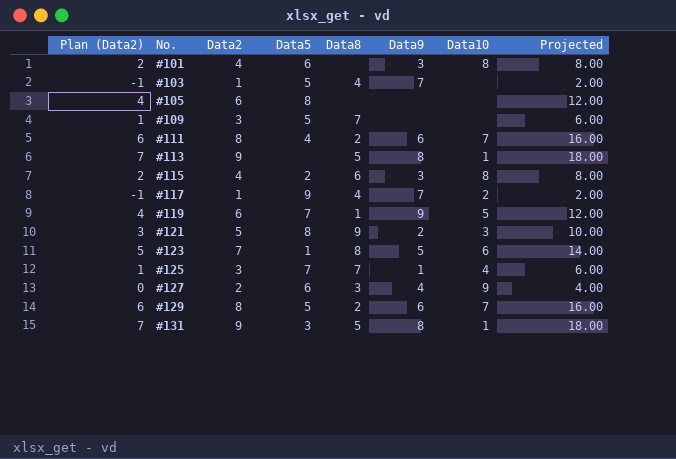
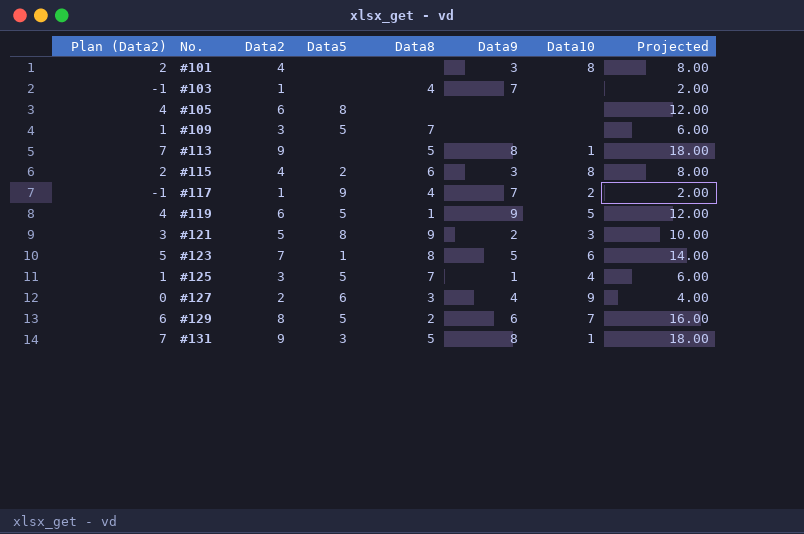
row #111: 6 | 8 | 4 | 2 | 6 | 7 | 16.00 -> none
#101 | Data5: 6 -> none
#103 | Data5: 5 -> none
#119 | Data5: 7 -> 5
#125 | Data5: 7 -> 5

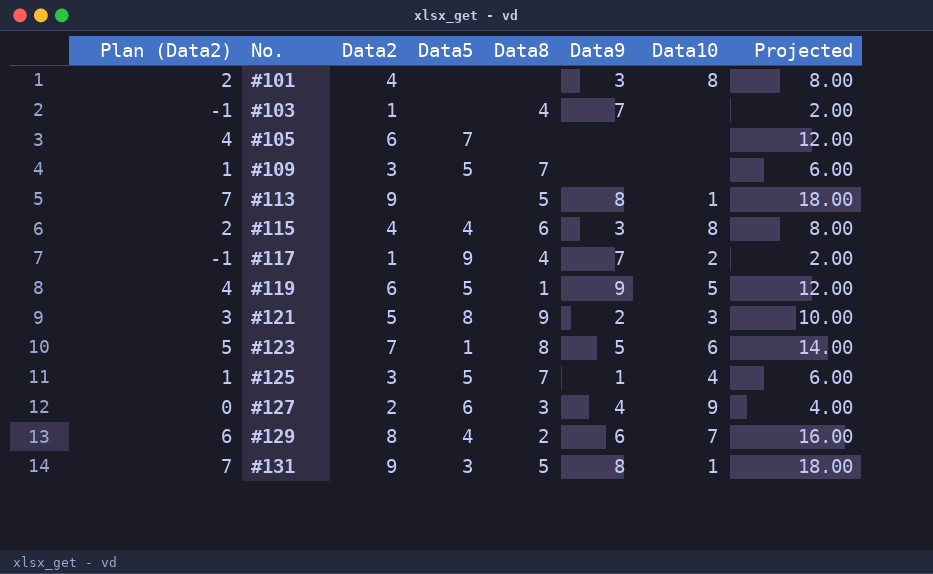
#105 | Data5: 8 -> 7
#115 | Data5: 2 -> 4
#129 | Data5: 5 -> 4

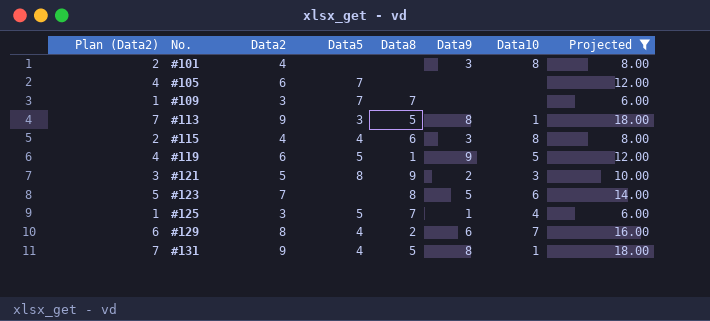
filter: none -> Projected >= 6.00
#109 | Data5: 5 -> 7
#113 | Data5: none -> 3
#123 | Data5: 1 -> none
#131 | Data5: 3 -> 4

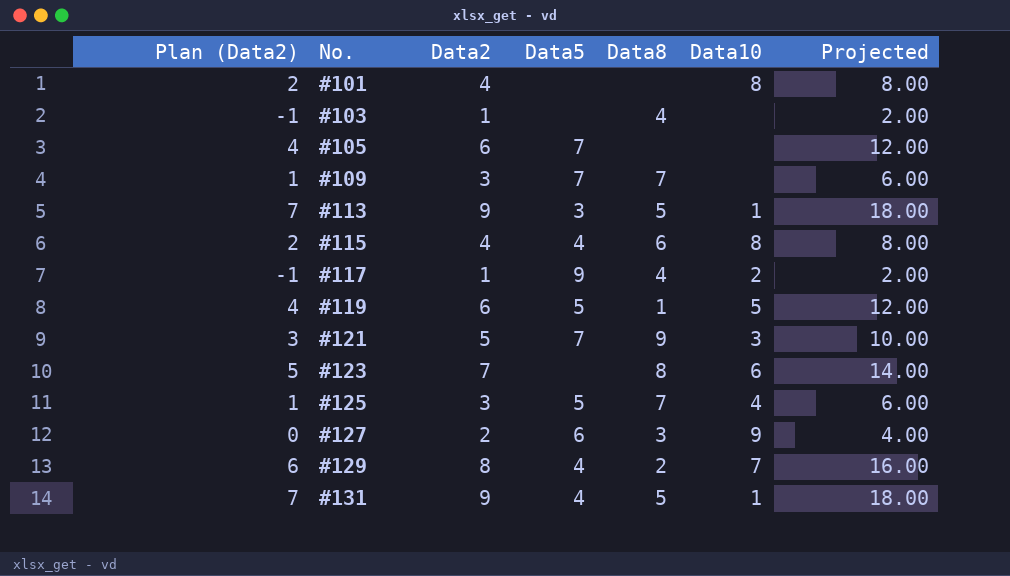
filter: Projected >= 6.00 -> none
column Data9 | position: 6 -> none
#121 | Data5: 8 -> 7

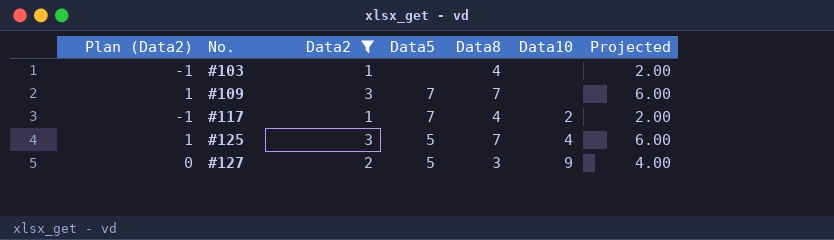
filter: none -> Data2 <= 3
#117 | Data5: 9 -> 7
#127 | Data5: 6 -> 5

